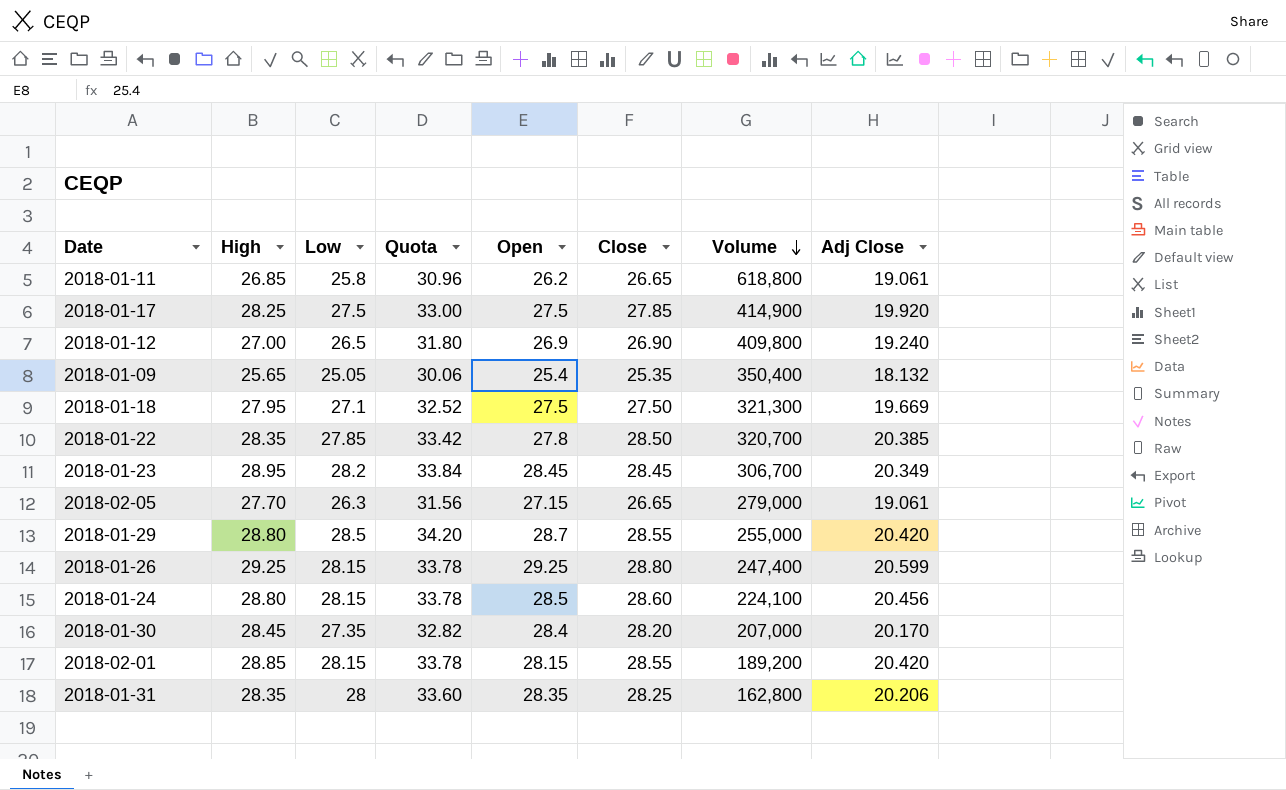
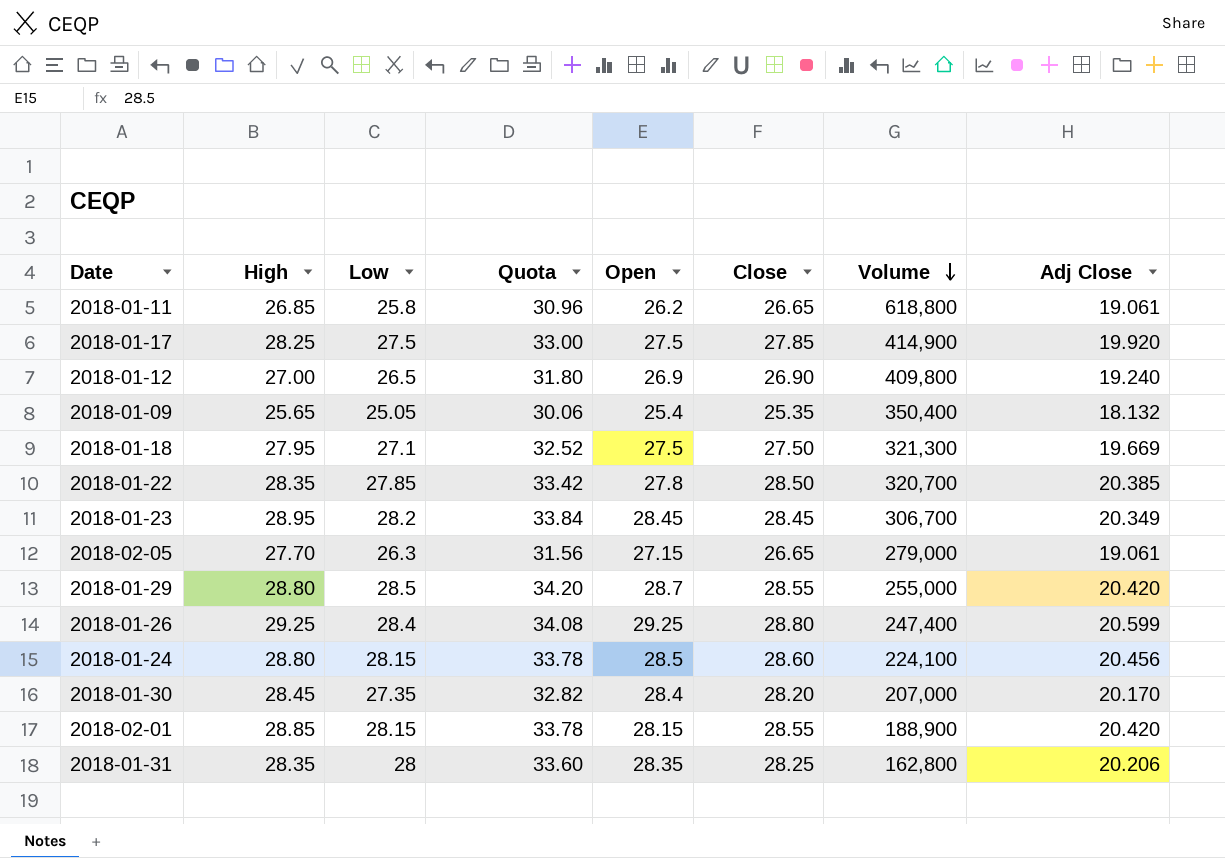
2018-01-26 | Low: 28.15 -> 28.4
2018-01-26 | Quota: 33.78 -> 34.08
2018-02-01 | Volume: 189,200 -> 188,900

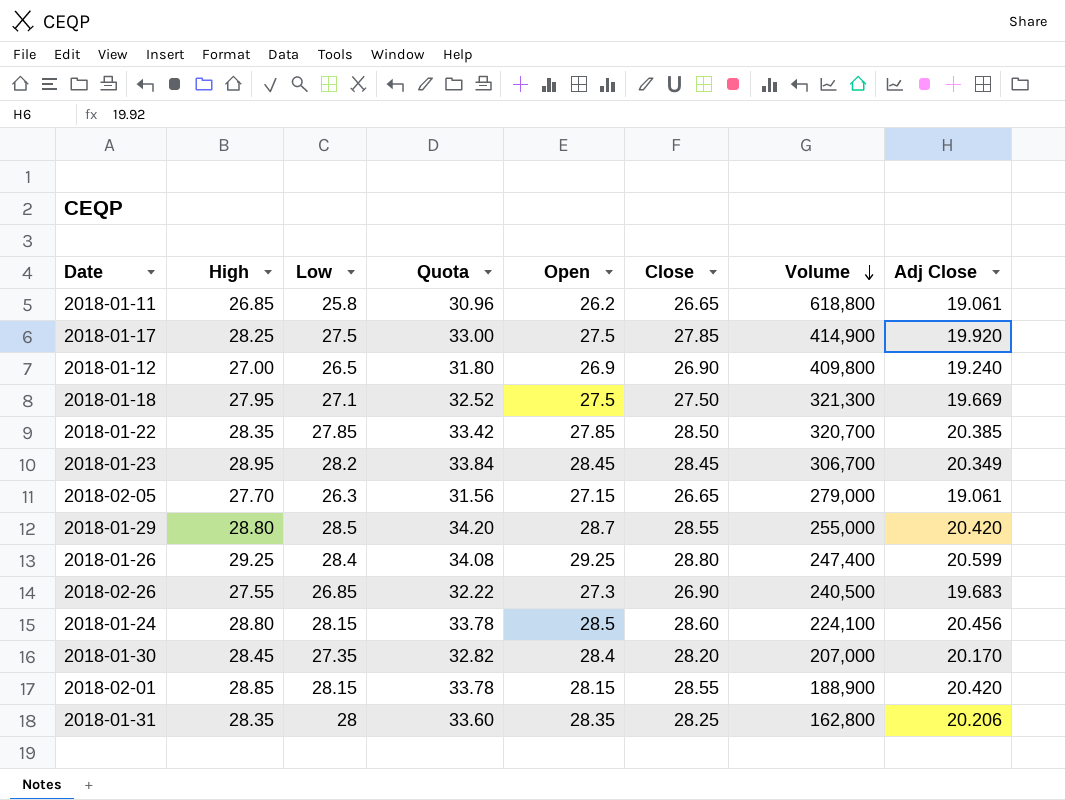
row 2018-01-09: 25.65 | 25.05 | 30.06 | 25.4 | 25.35 | 350,400 | 18.132 -> none
2018-01-22 | Open: 27.8 -> 27.85
row 2018-02-26: none -> 27.55 | 26.85 | 32.22 | 27.3 | 26.90 | 240,500 | 19.683

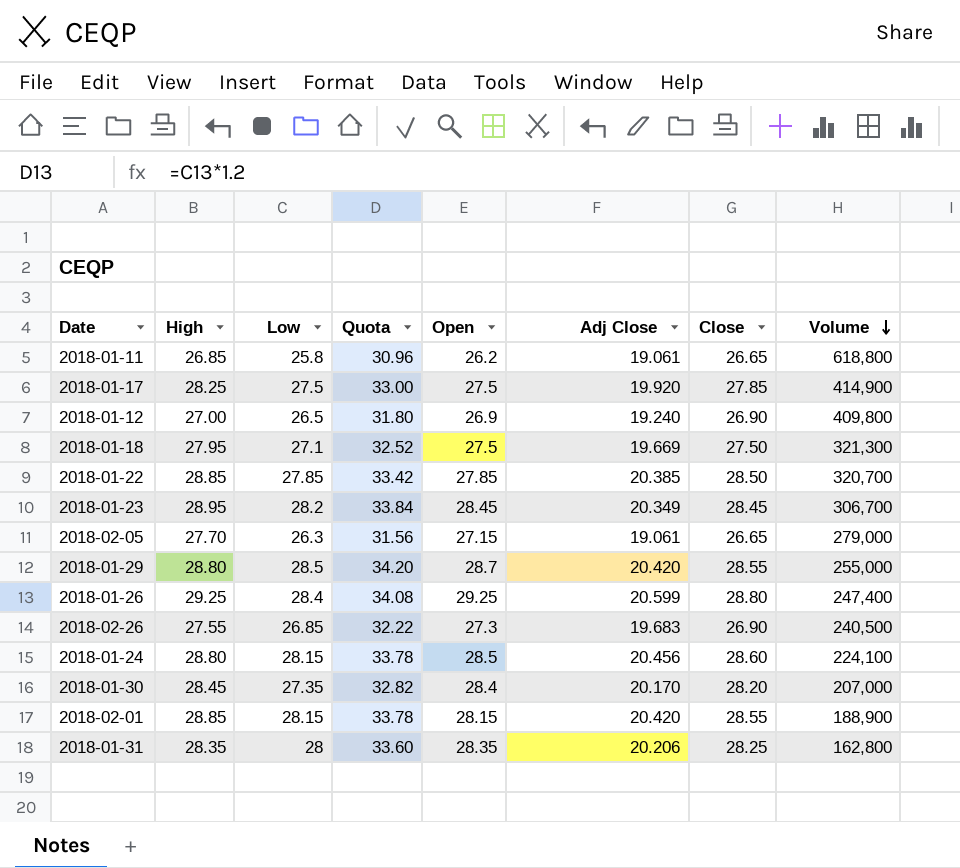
column Adj Close | position: 8 -> 6
2018-01-22 | High: 28.35 -> 28.85

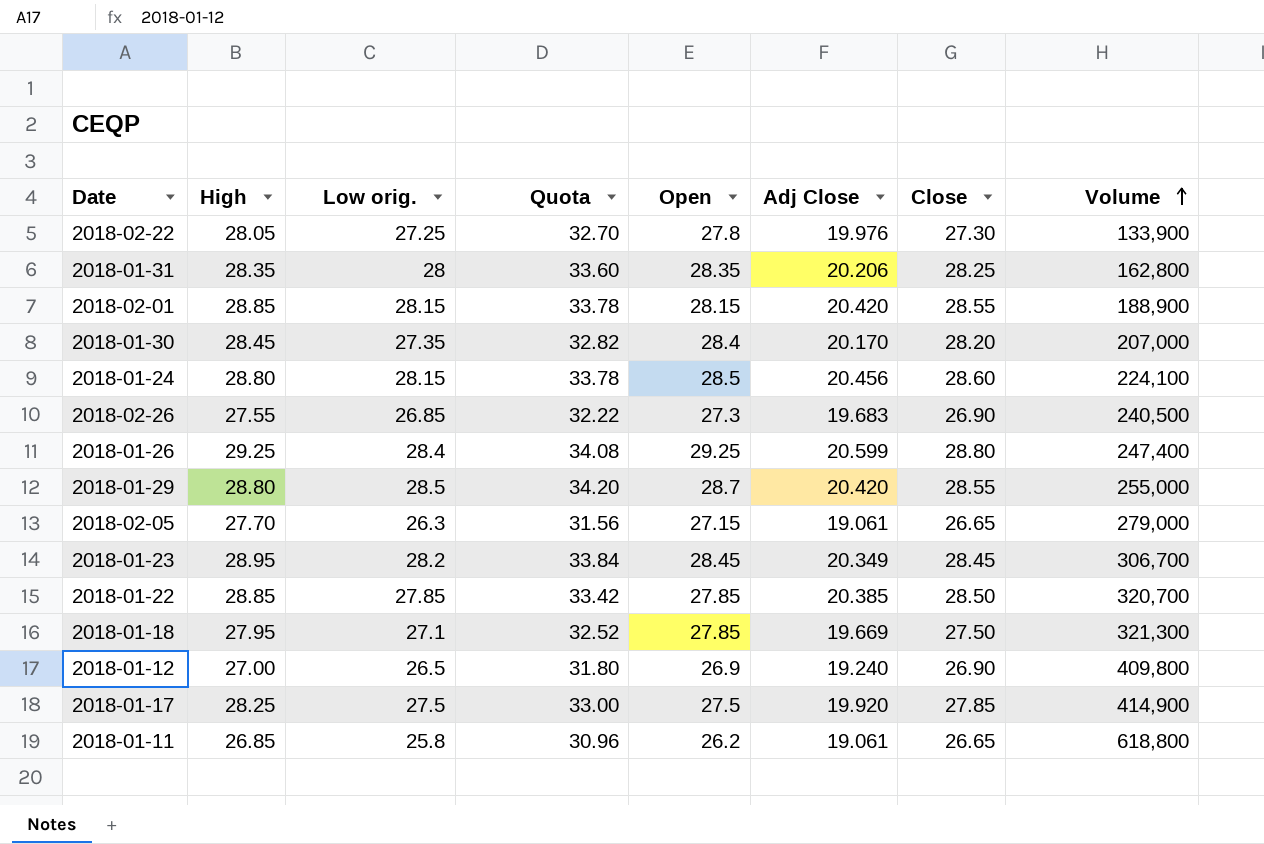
row order: Volume descending -> Volume ascending
column name: Low -> Low orig.
row 2018-02-22: none -> 28.05 | 27.25 | 32.70 | 27.8 | 19.976 | 27.30 | 133,900
2018-01-18 | Open: 27.5 -> 27.85

